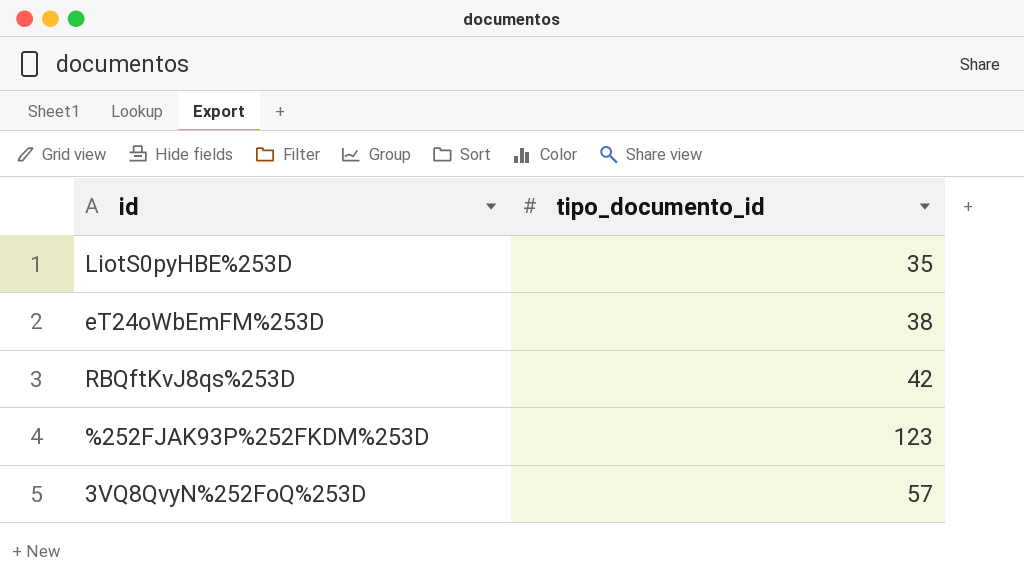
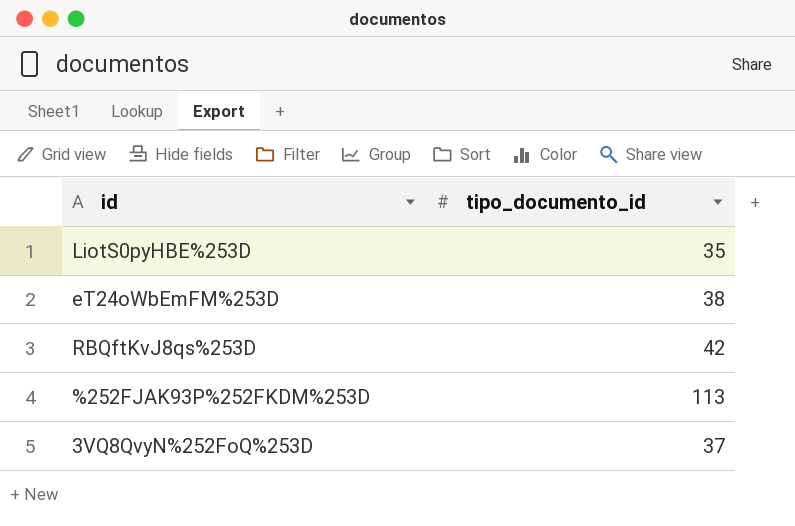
%252FJAK93P%252FKDM%253D | tipo_documento_id: 123 -> 113
3VQ8QvyN%252FoQ%253D | tipo_documento_id: 57 -> 37

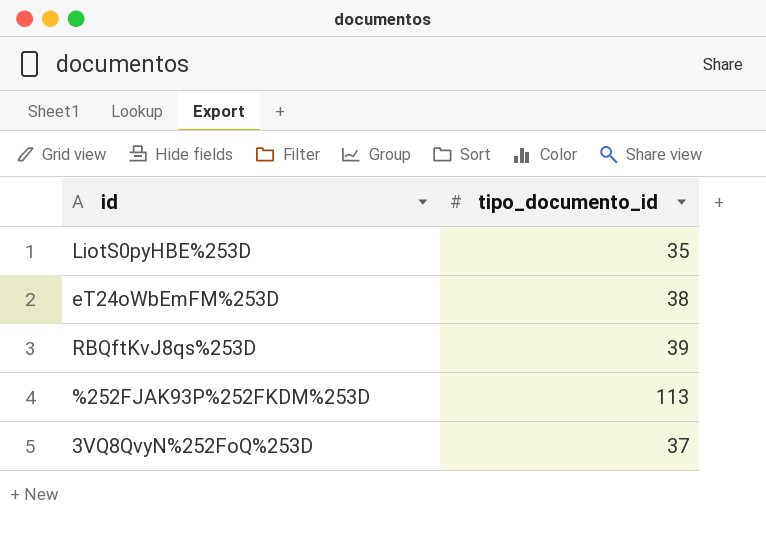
RBQftKvJ8qs%253D | tipo_documento_id: 42 -> 39

